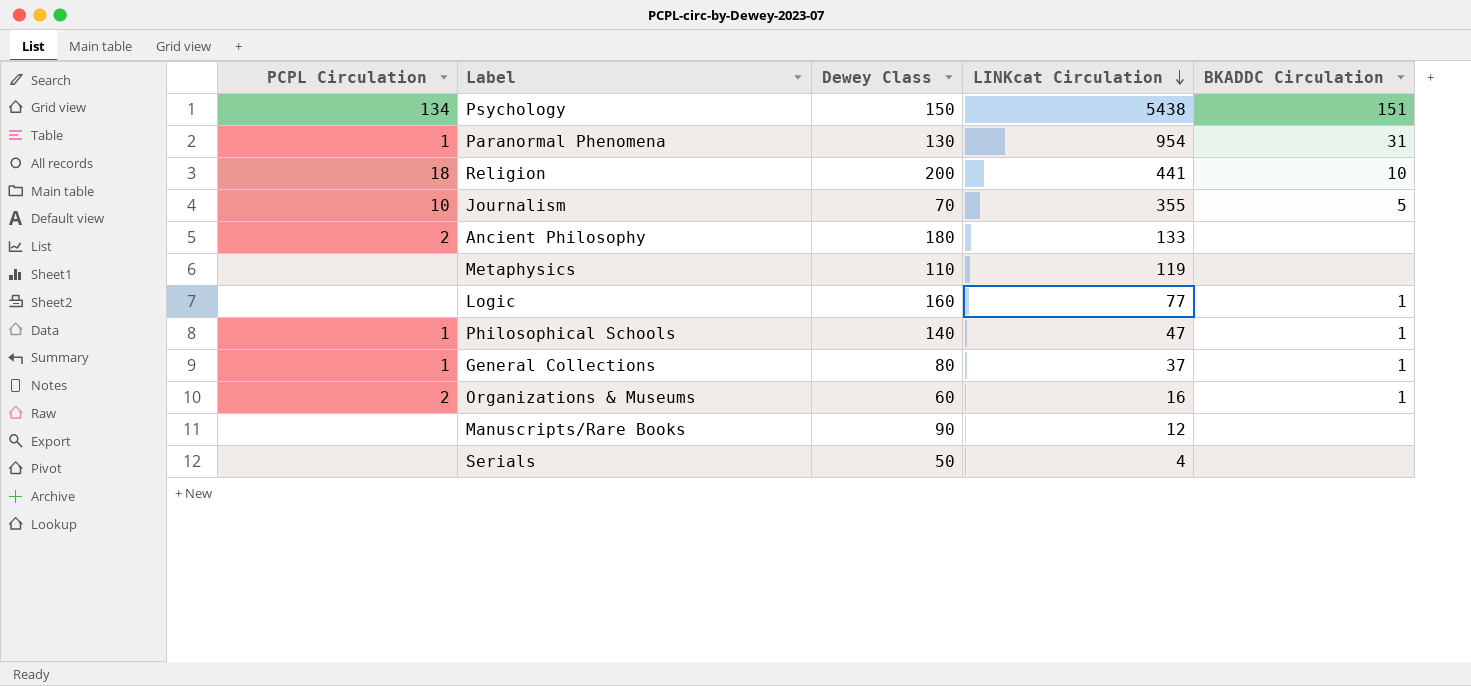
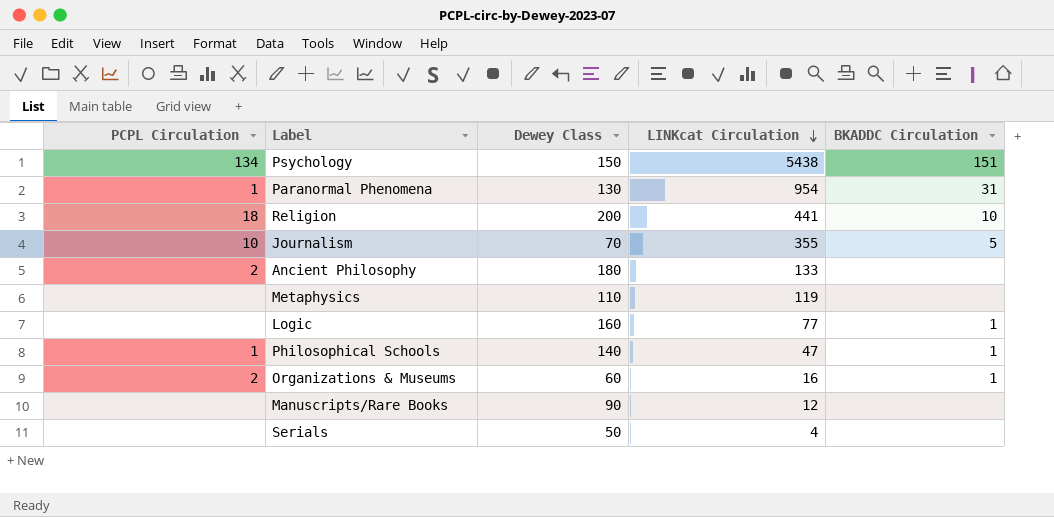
row General Collections: 1 | 80 | 37 | 1 -> none

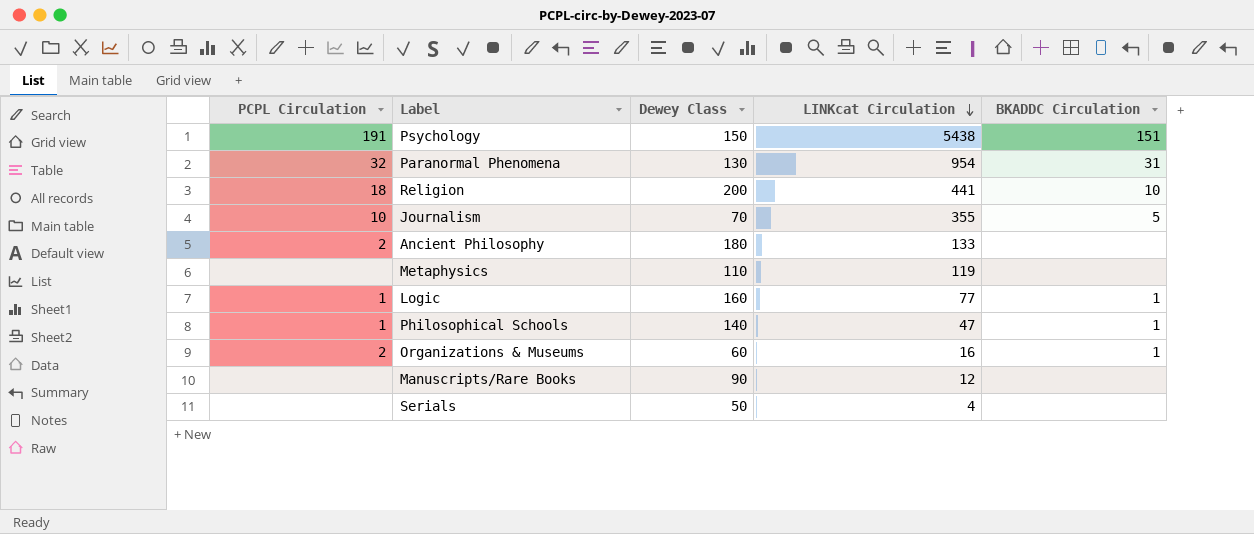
Psychology | PCPL Circulation: 134 -> 191
Paranormal Phenomena | PCPL Circulation: 1 -> 32
Logic | PCPL Circulation: none -> 1

